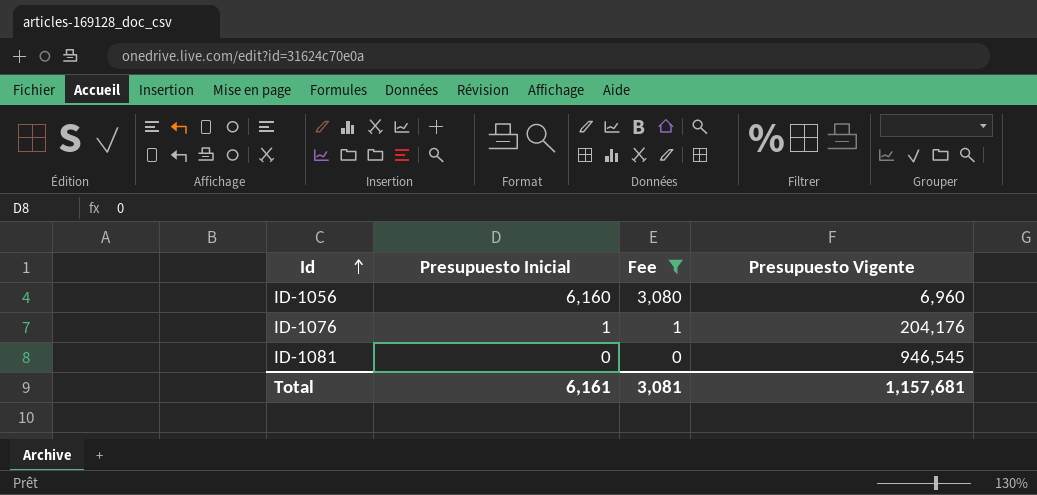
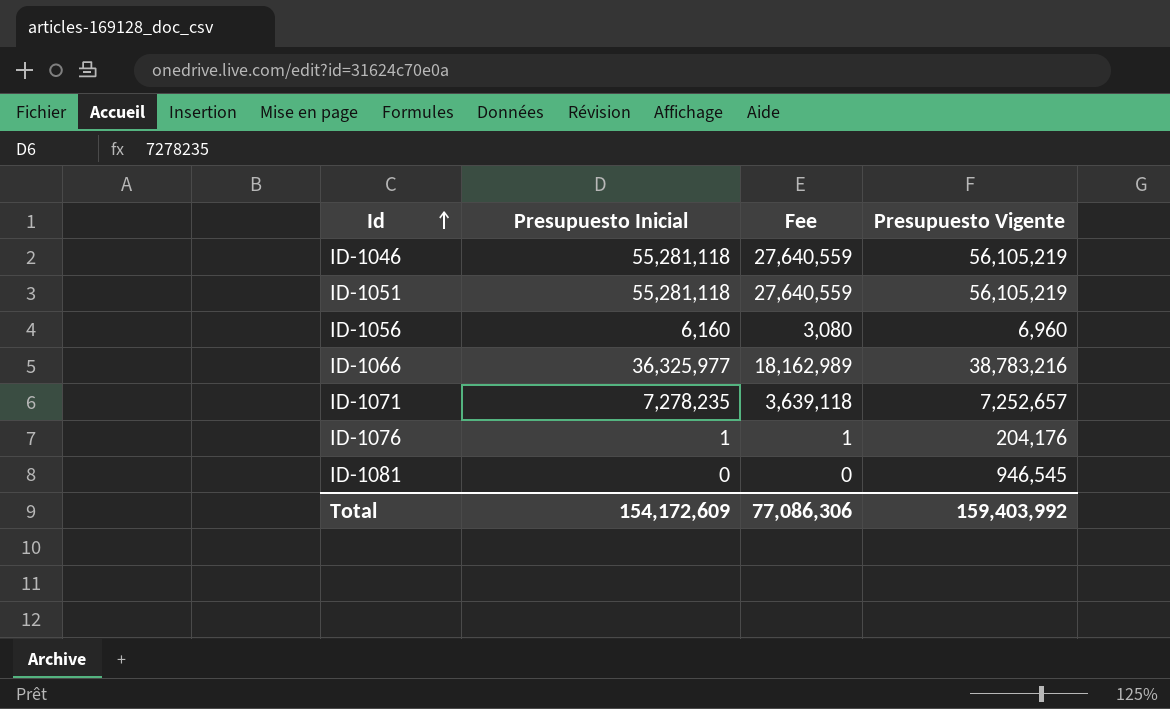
filter: Fee <= 3,080 -> none
Total | Presupuesto Inicial: 6,161 -> 154,172,609
Total | Fee: 3,081 -> 77,086,306
Total | Presupuesto Vigente: 1,157,681 -> 159,403,992

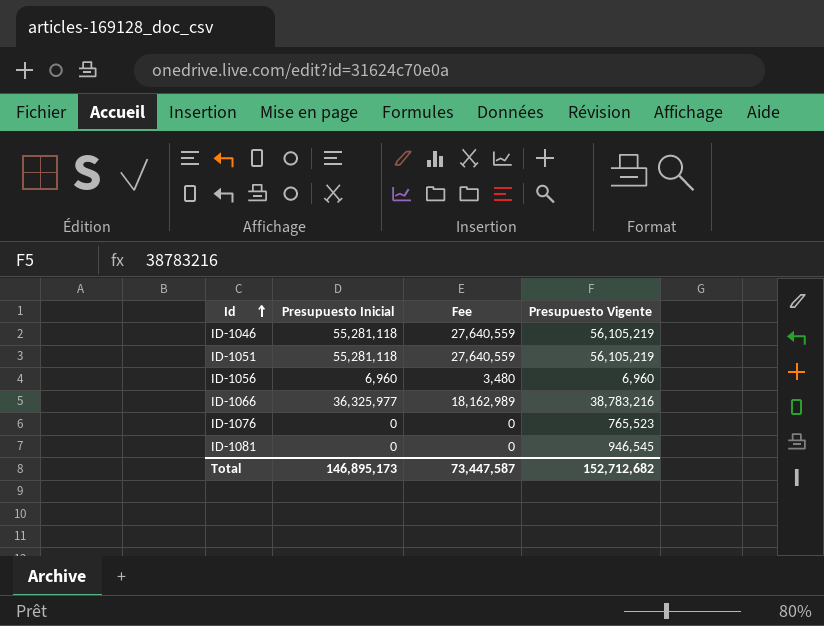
row ID-1071: 7,278,235 | 3,639,118 | 7,252,657 -> none
ID-1056 | Presupuesto Inicial: 6,160 -> 6,960
ID-1056 | Fee: 3,080 -> 3,480
ID-1076 | Presupuesto Inicial: 1 -> 0
ID-1076 | Fee: 1 -> 0
ID-1076 | Presupuesto Vigente: 204,176 -> 765,523
Total | Presupuesto Inicial: 154,172,609 -> 146,895,173
Total | Fee: 77,086,306 -> 73,447,587
Total | Presupuesto Vigente: 159,403,992 -> 152,712,682

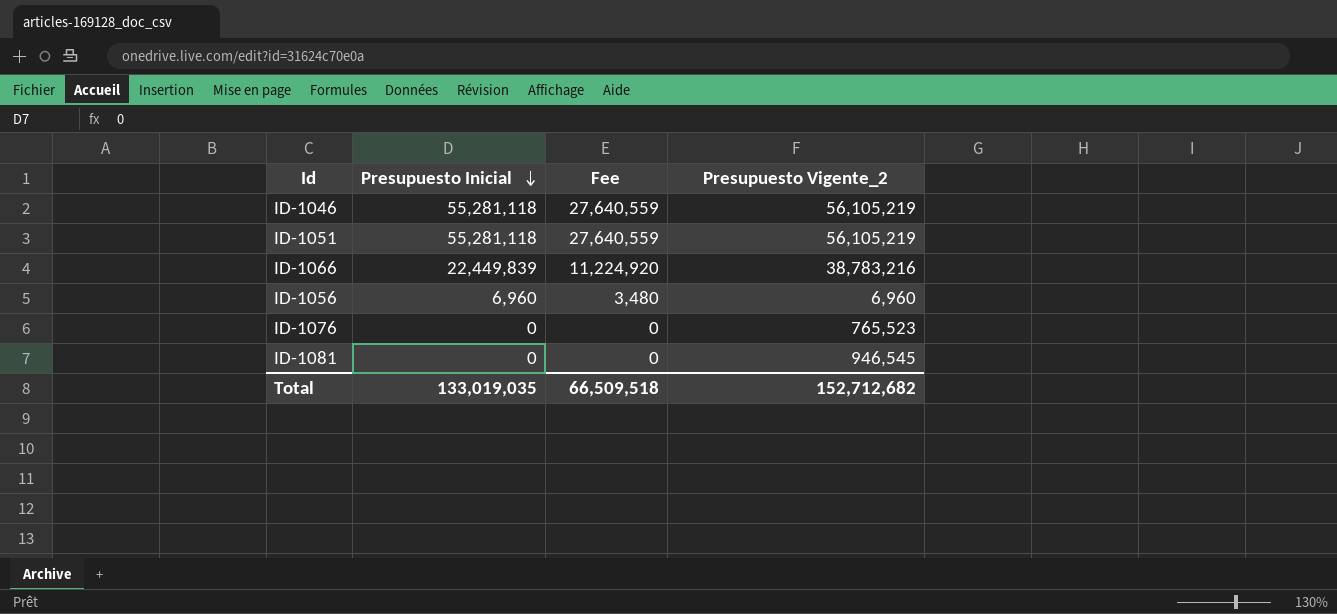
row order: Id ascending -> Presupuesto Inicial descending
column name: Presupuesto Vigente -> Presupuesto Vigente_2
ID-1066 | Presupuesto Inicial: 36,325,977 -> 22,449,839
ID-1066 | Fee: 18,162,989 -> 11,224,920
Total | Presupuesto Inicial: 146,895,173 -> 133,019,035
Total | Fee: 73,447,587 -> 66,509,518

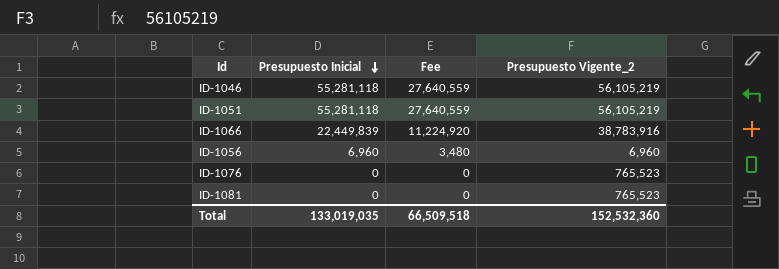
ID-1066 | Presupuesto Vigente_2: 38,783,216 -> 38,783,916
ID-1081 | Presupuesto Vigente_2: 946,545 -> 765,523
Total | Presupuesto Vigente_2: 152,712,682 -> 152,532,360

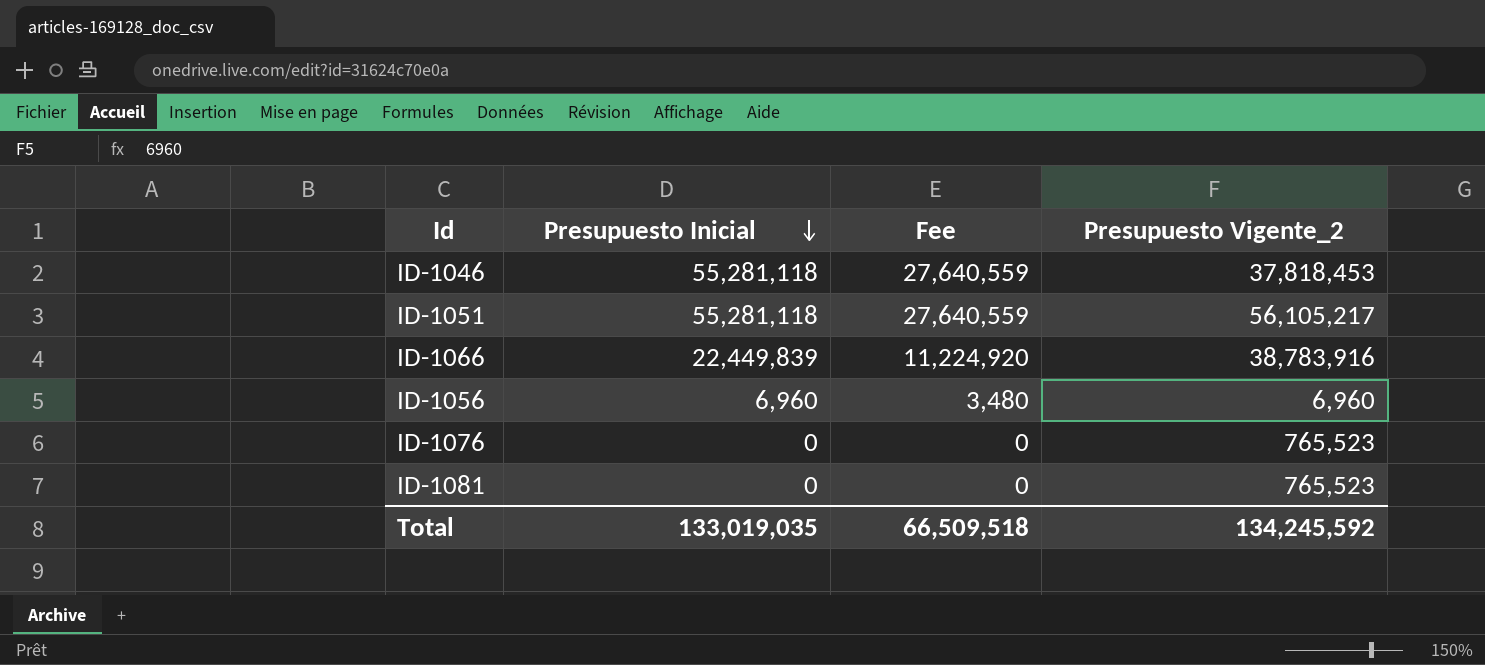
ID-1046 | Presupuesto Vigente_2: 56,105,219 -> 37,818,453
ID-1051 | Presupuesto Vigente_2: 56,105,219 -> 56,105,217
Total | Presupuesto Vigente_2: 152,532,360 -> 134,245,592

